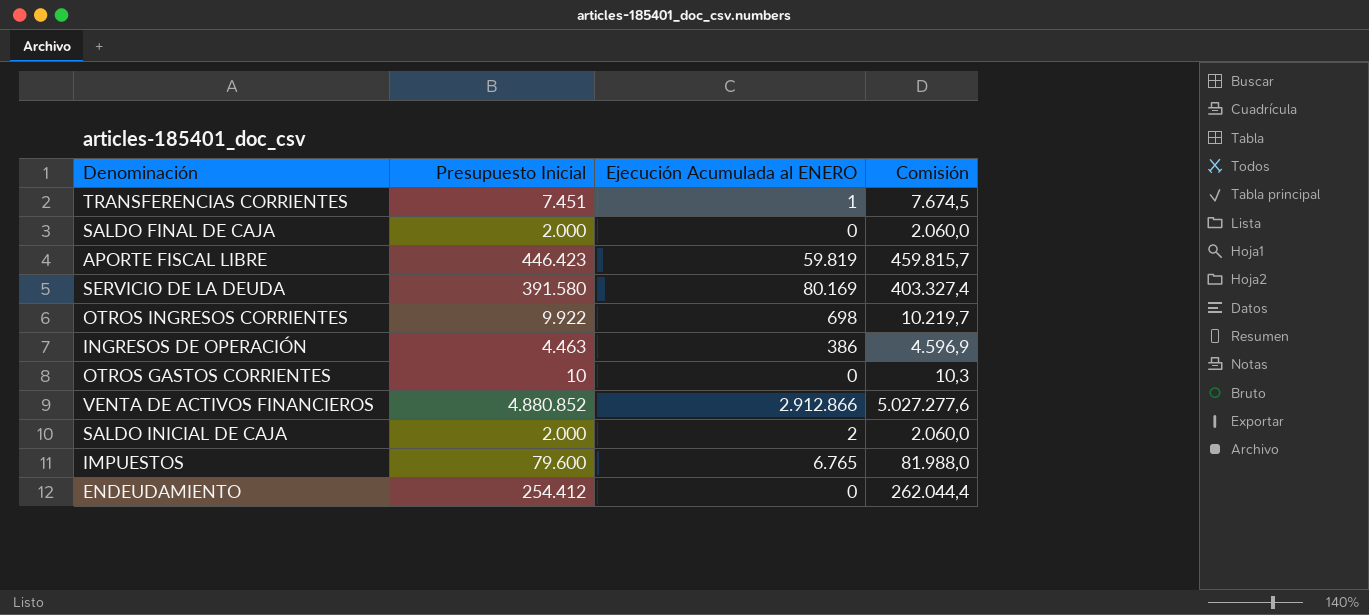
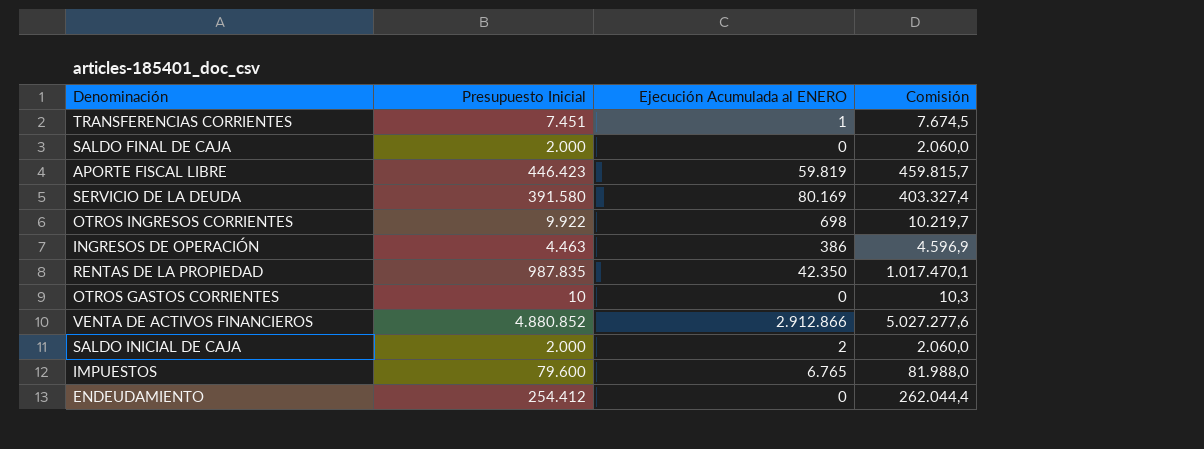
row RENTAS DE LA PROPIEDAD: none -> 987.835 | 42.350 | 1.017.470,1

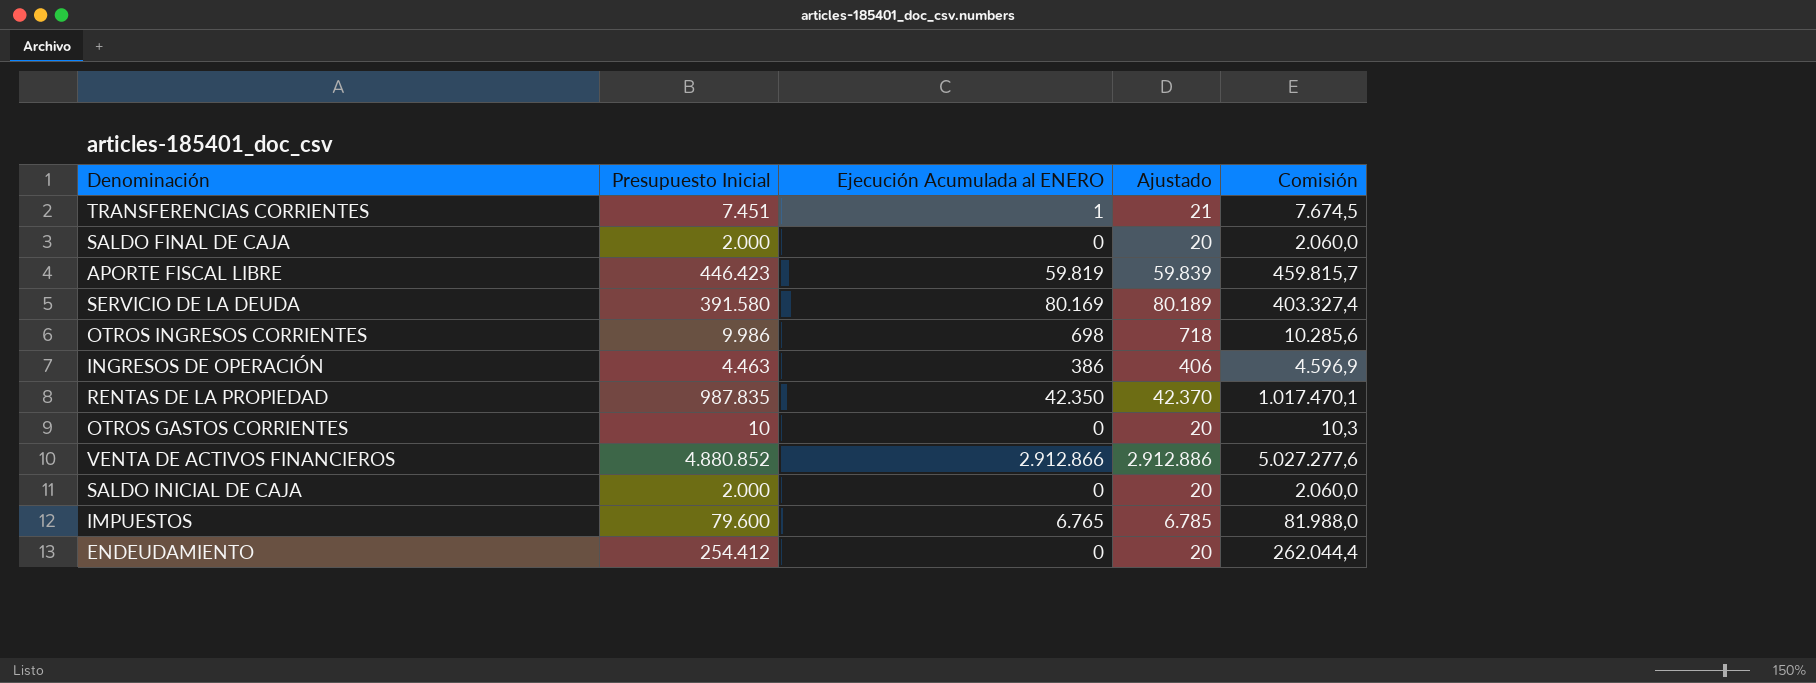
column Ajustado | formula: none -> [Ejecución Acumulada al ENERO] + 20
OTROS INGRESOS CORRIENTES | Presupuesto Inicial: 9.922 -> 9.986
OTROS INGRESOS CORRIENTES | Comisión: 10.219,7 -> 10.285,6
SALDO INICIAL DE CAJA | Ejecución Acumulada al ENERO: 2 -> 0

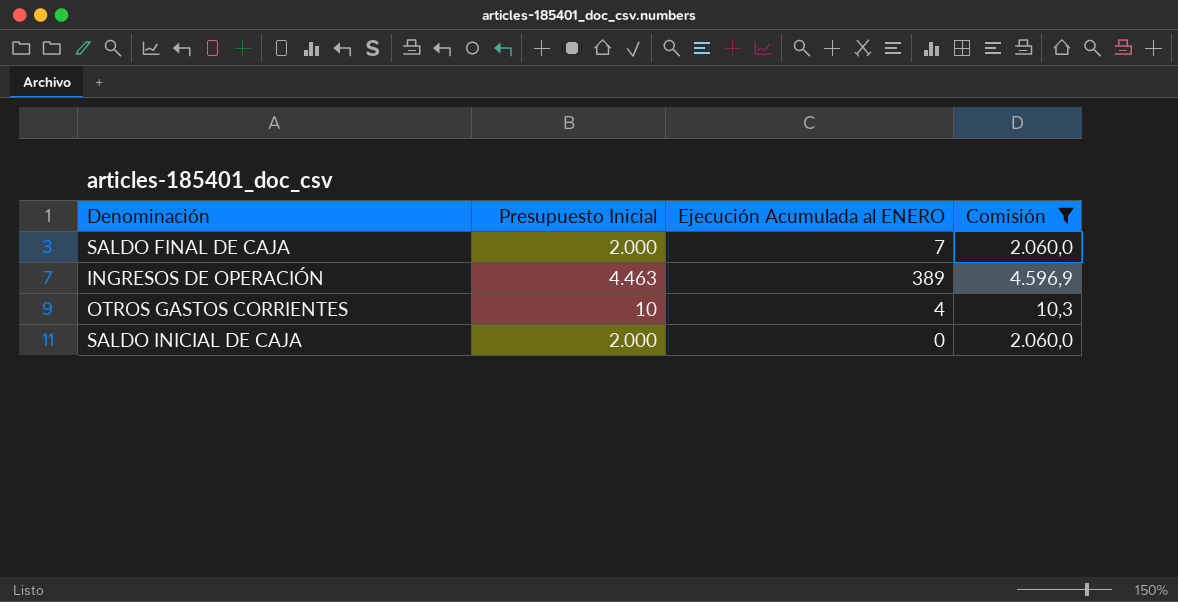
filter: none -> Comisión <= 4.596,9
column Ajustado | formula: [Ejecución Acumulada al ENERO] + 20 -> none
SALDO FINAL DE CAJA | Ejecución Acumulada al ENERO: 0 -> 7
INGRESOS DE OPERACIÓN | Ejecución Acumulada al ENERO: 386 -> 389
OTROS GASTOS CORRIENTES | Ejecución Acumulada al ENERO: 0 -> 4

